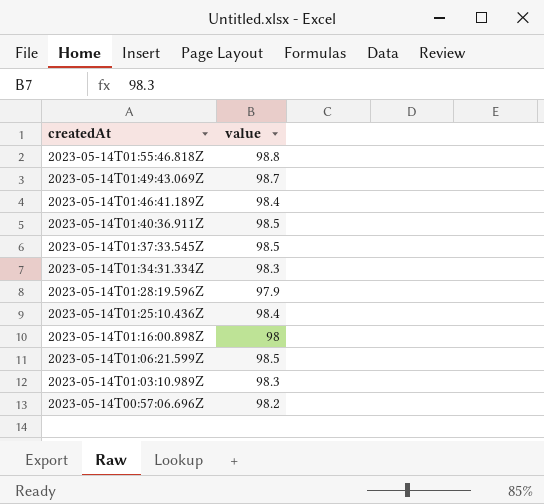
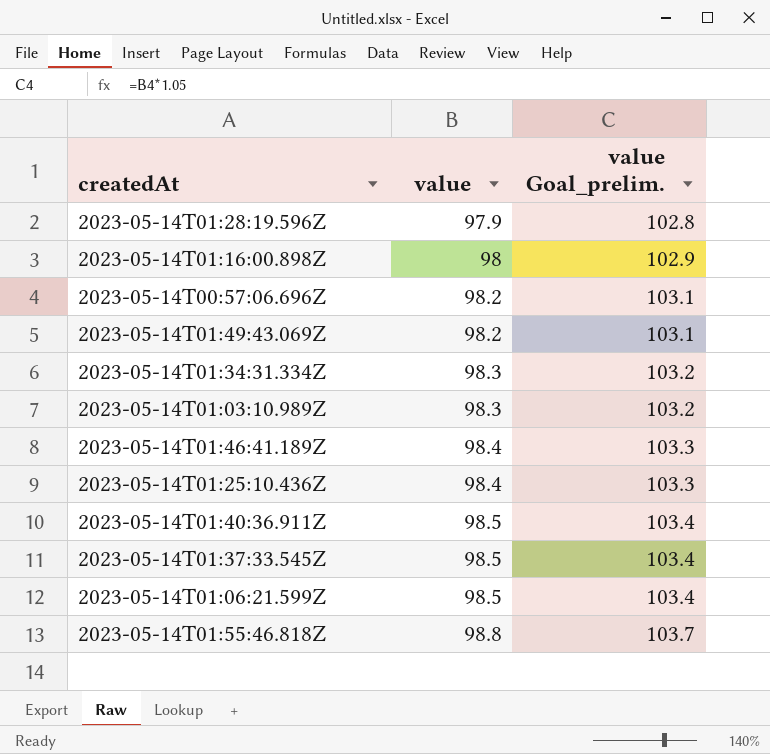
row order: createdAt descending -> value ascending
column value Goal_prelim. | formula: none -> [value] * 1.05
2023-05-14T01:49:43.069Z | value: 98.7 -> 98.2

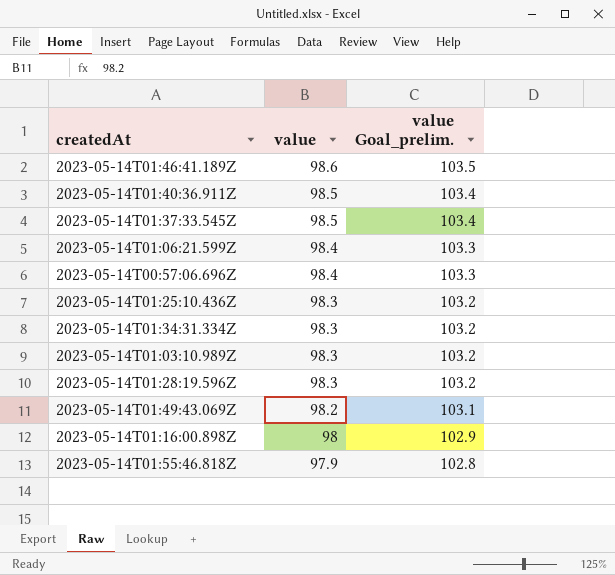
row order: value ascending -> value descending
2023-05-14T01:46:41.189Z | value: 98.4 -> 98.6
2023-05-14T01:46:41.189Z | value Goal_prelim.: 103.3 -> 103.5
2023-05-14T01:06:21.599Z | value: 98.5 -> 98.4
2023-05-14T01:06:21.599Z | value Goal_prelim.: 103.4 -> 103.3
2023-05-14T00:57:06.696Z | value: 98.2 -> 98.4
2023-05-14T00:57:06.696Z | value Goal_prelim.: 103.1 -> 103.3
2023-05-14T01:25:10.436Z | value: 98.4 -> 98.3
2023-05-14T01:25:10.436Z | value Goal_prelim.: 103.3 -> 103.2
2023-05-14T01:28:19.596Z | value: 97.9 -> 98.3
2023-05-14T01:28:19.596Z | value Goal_prelim.: 102.8 -> 103.2
2023-05-14T01:55:46.818Z | value: 98.8 -> 97.9
2023-05-14T01:55:46.818Z | value Goal_prelim.: 103.7 -> 102.8

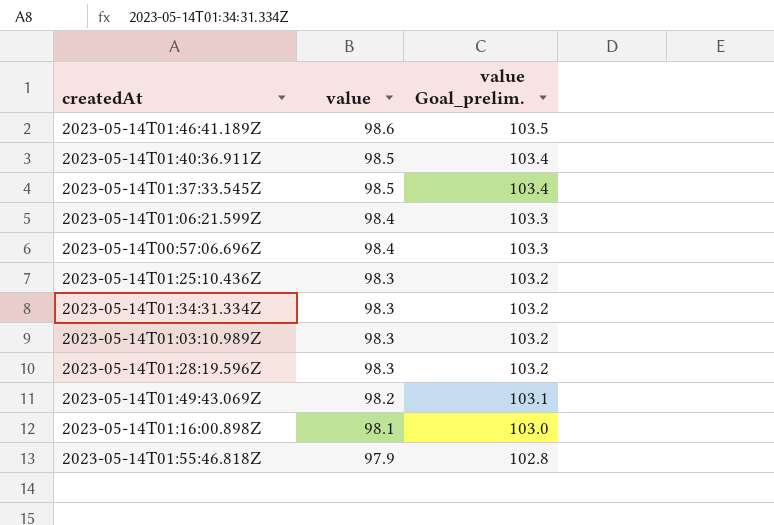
2023-05-14T01:16:00.898Z | value: 98 -> 98.1
2023-05-14T01:16:00.898Z | value Goal_prelim.: 102.9 -> 103.0

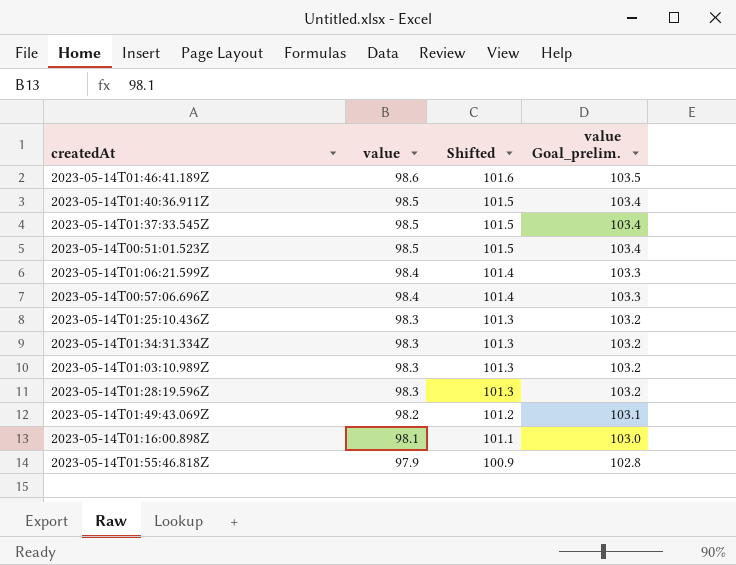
column Shifted | formula: none -> [value] + 3
row 2023-05-14T00:51:01.523Z: none -> 98.5 | 101.5 | 103.4

